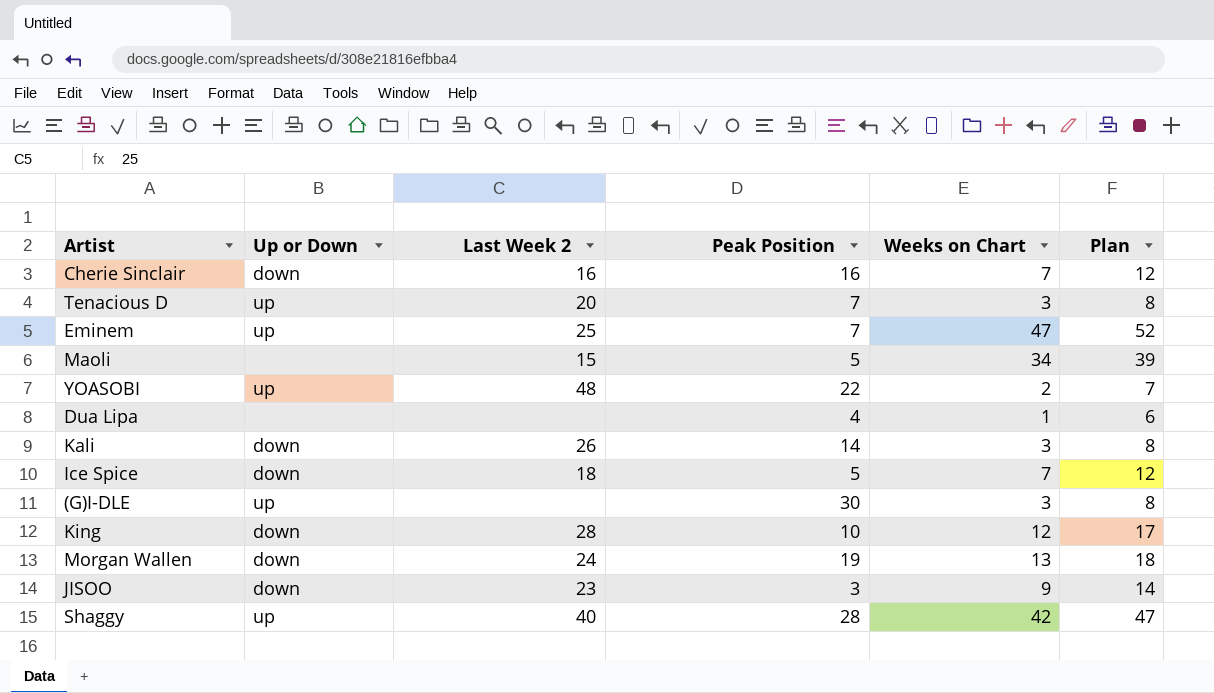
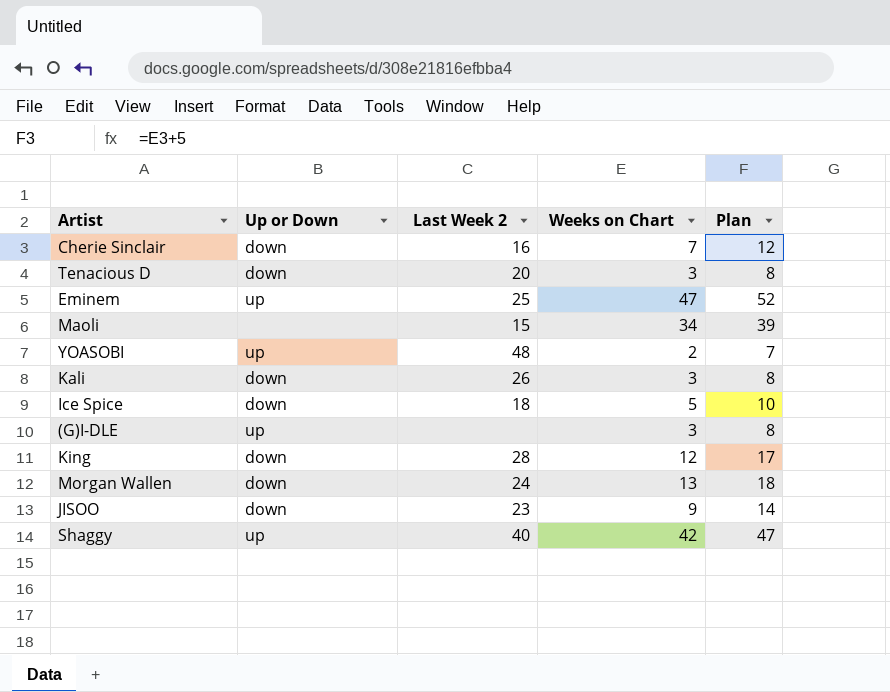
column Peak Position | position: 4 -> none
row Dua Lipa: none | none | 4 | 1 | 6 -> none
Tenacious D | Up or Down: up -> down
Ice Spice | Weeks on Chart: 7 -> 5
Ice Spice | Plan: 12 -> 10

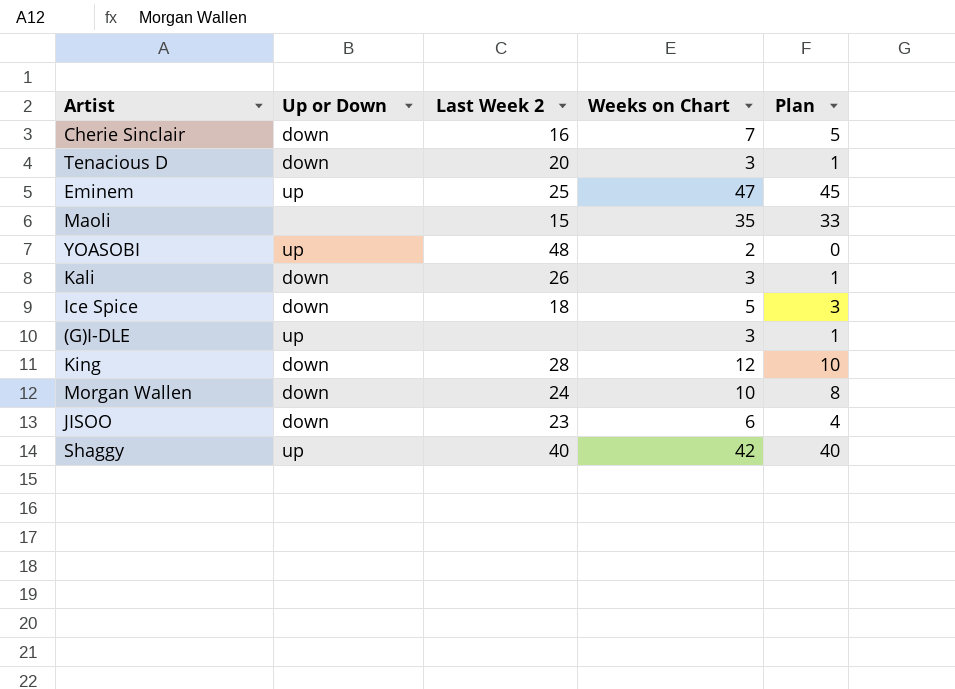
column Plan | formula: [Weeks on Chart] + 5 -> [Weeks on Chart] - 2
Maoli | Weeks on Chart: 34 -> 35
Morgan Wallen | Weeks on Chart: 13 -> 10
JISOO | Weeks on Chart: 9 -> 6

